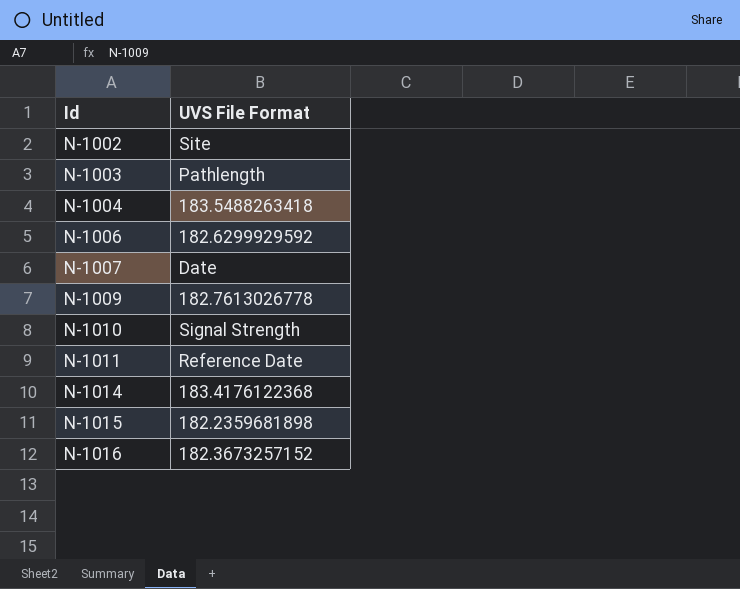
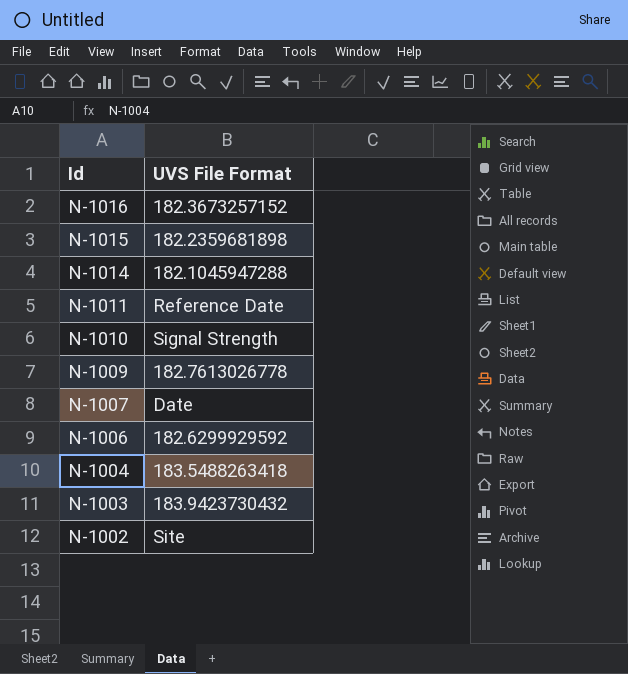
row order: Id ascending -> Id descending
N-1014 | UVS File Format: 183.4176122368 -> 182.1045947288
N-1003 | UVS File Format: Pathlength -> 183.9423730432

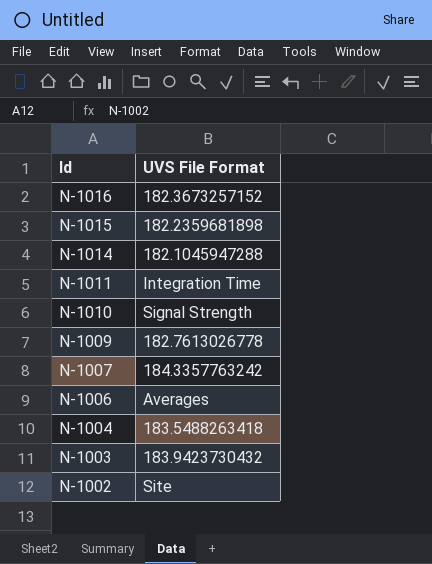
N-1011 | UVS File Format: Reference Date -> Integration Time
N-1007 | UVS File Format: Date -> 184.3357763242
N-1006 | UVS File Format: 182.6299929592 -> Averages

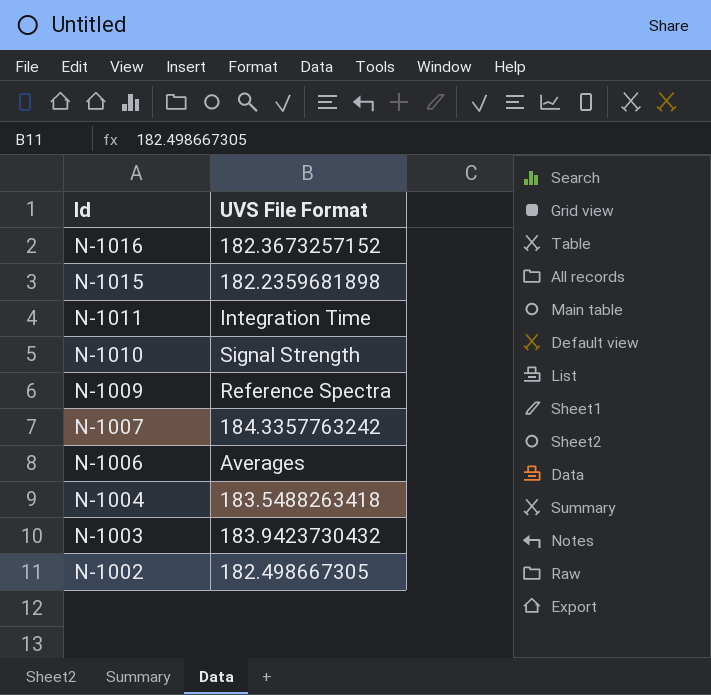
row N-1014: 182.1045947288 -> none
N-1009 | UVS File Format: 182.7613026778 -> Reference Spectra
N-1002 | UVS File Format: Site -> 182.498667305

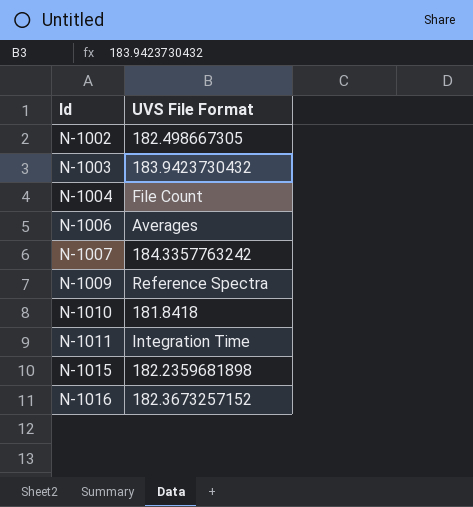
row order: Id descending -> Id ascending
N-1004 | UVS File Format: 183.5488263418 -> File Count
N-1010 | UVS File Format: Signal Strength -> 181.8418

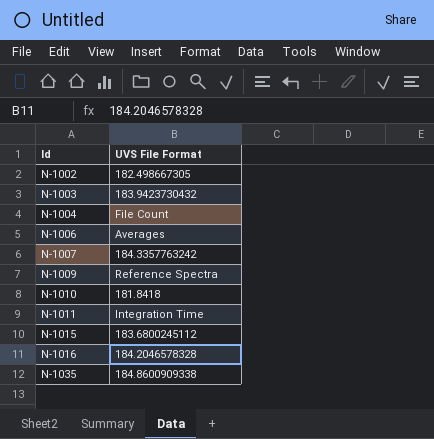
N-1015 | UVS File Format: 182.2359681898 -> 183.6800245112
N-1016 | UVS File Format: 182.3673257152 -> 184.2046578328
row N-1035: none -> 184.8600909338

